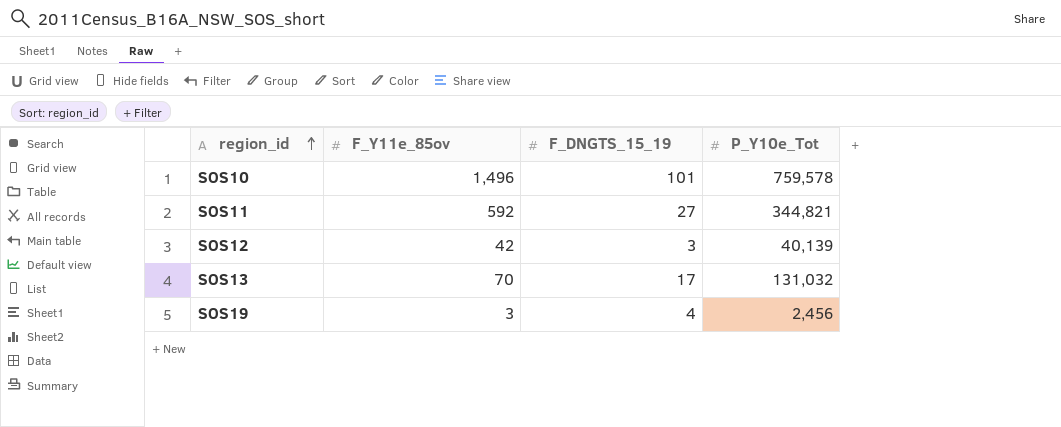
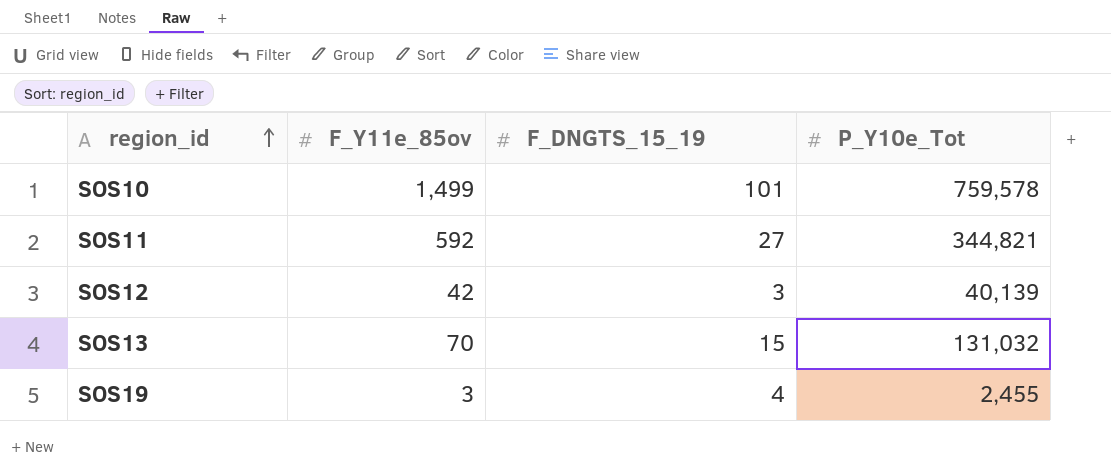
SOS10 | F_Y11e_85ov: 1,496 -> 1,499
SOS13 | F_DNGTS_15_19: 17 -> 15
SOS19 | P_Y10e_Tot: 2,456 -> 2,455

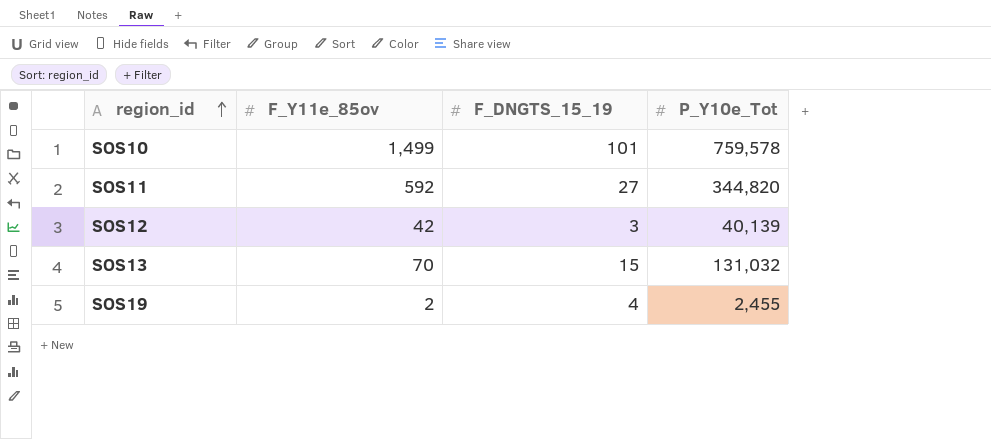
SOS11 | P_Y10e_Tot: 344,821 -> 344,820
SOS19 | F_Y11e_85ov: 3 -> 2

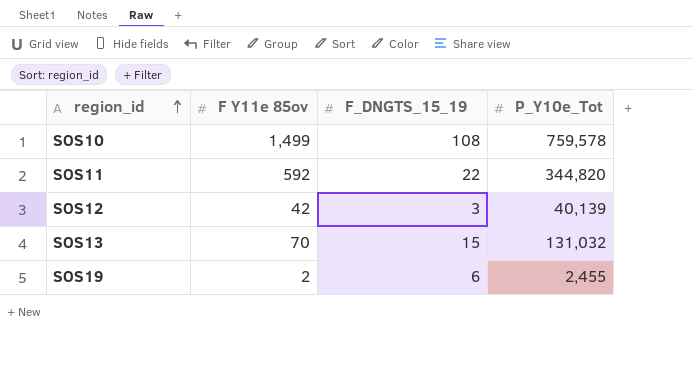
column name: F_Y11e_85ov -> F Y11e 85ov
SOS10 | F_DNGTS_15_19: 101 -> 108
SOS11 | F_DNGTS_15_19: 27 -> 22
SOS19 | F_DNGTS_15_19: 4 -> 6

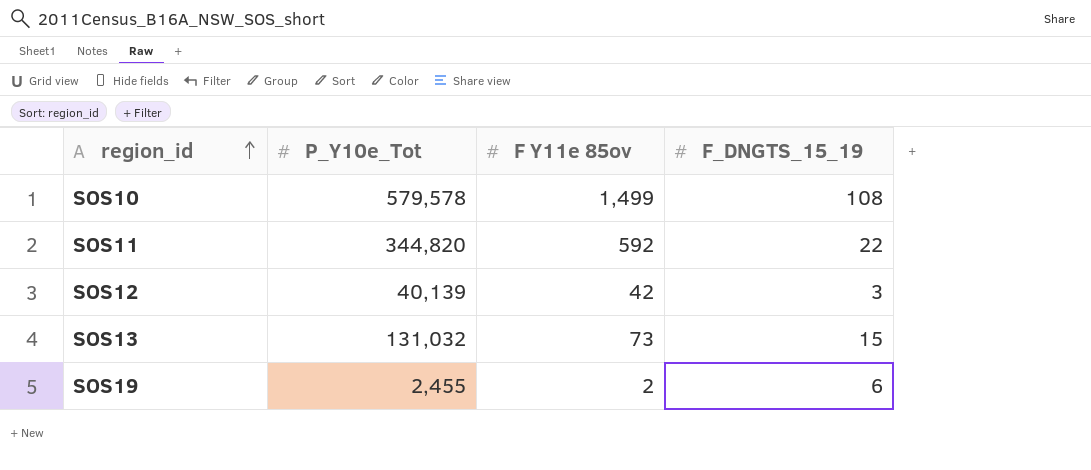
column P_Y10e_Tot | position: 4 -> 2
SOS10 | P_Y10e_Tot: 759,578 -> 579,578
SOS13 | F Y11e 85ov: 70 -> 73

